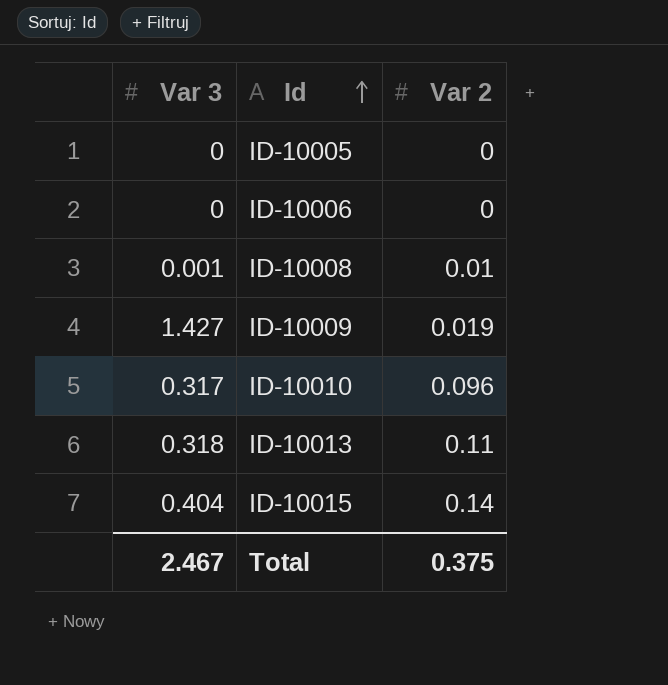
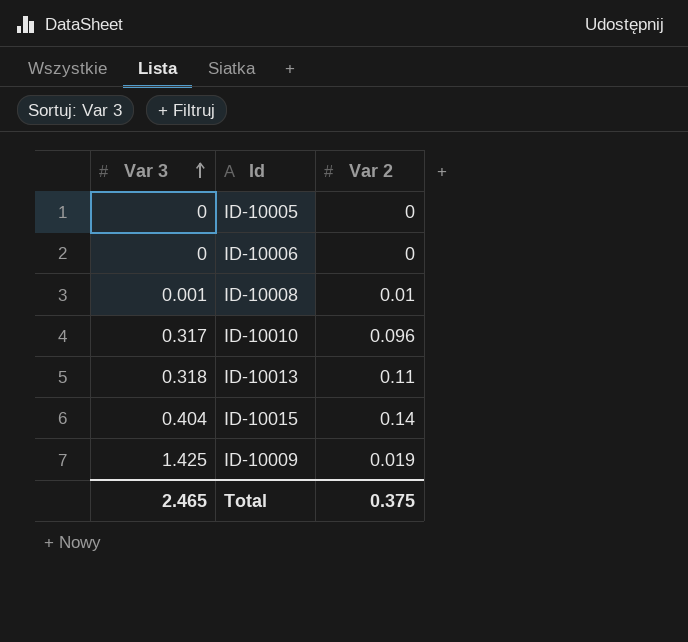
row order: Id ascending -> Var 3 ascending
ID-10009 | Var 3: 1.427 -> 1.425
Total | Var 3: 2.467 -> 2.465

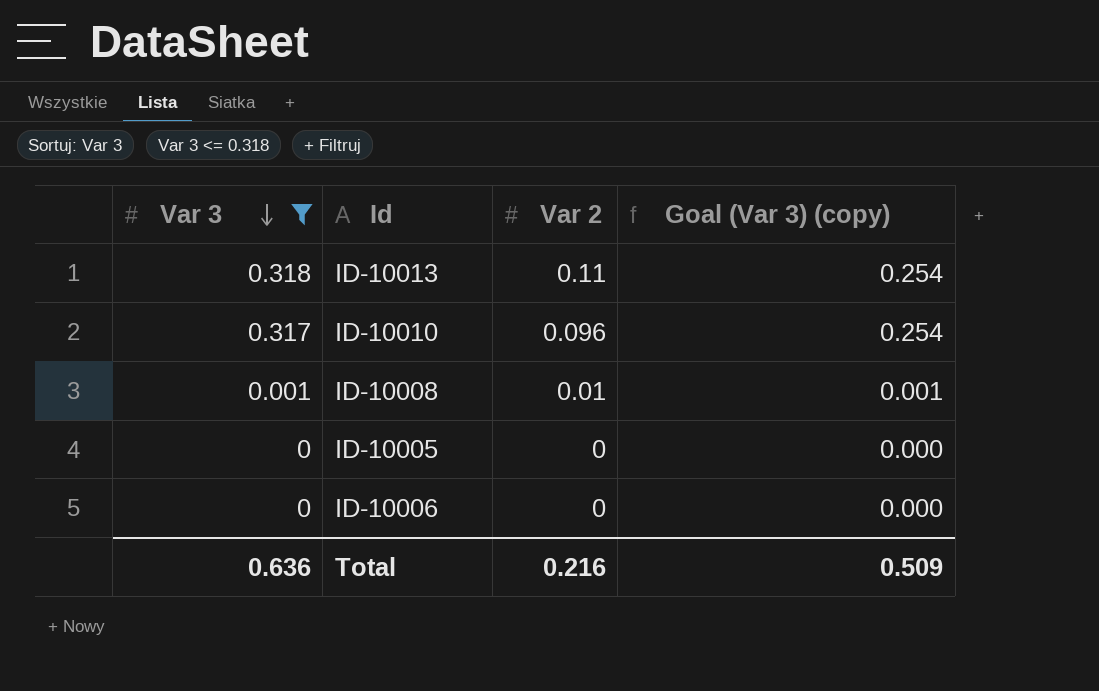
filter: none -> Var 3 <= 0.318
row order: Var 3 ascending -> Var 3 descending
column Goal (Var 3) (copy) | formula: none -> [Var 3] * 0.8
Total | Var 3: 2.465 -> 0.636
Total | Var 2: 0.375 -> 0.216

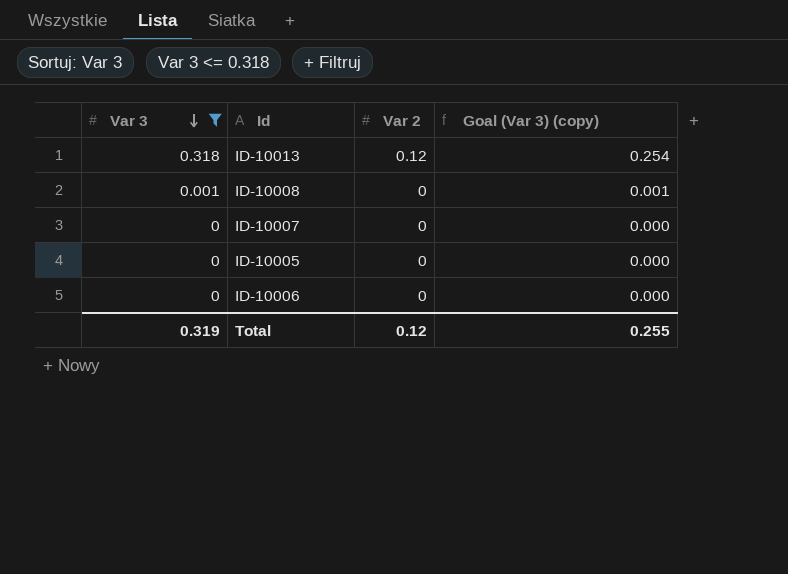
row ID-10010: 0.317 | 0.096 | 0.254 -> none
ID-10013 | Var 2: 0.11 -> 0.12
ID-10008 | Var 2: 0.01 -> 0
row ID-10007: none -> 0 | 0 | 0.000
Total | Var 3: 0.636 -> 0.319
Total | Var 2: 0.216 -> 0.12
Total | Goal (Var 3) (copy): 0.509 -> 0.255

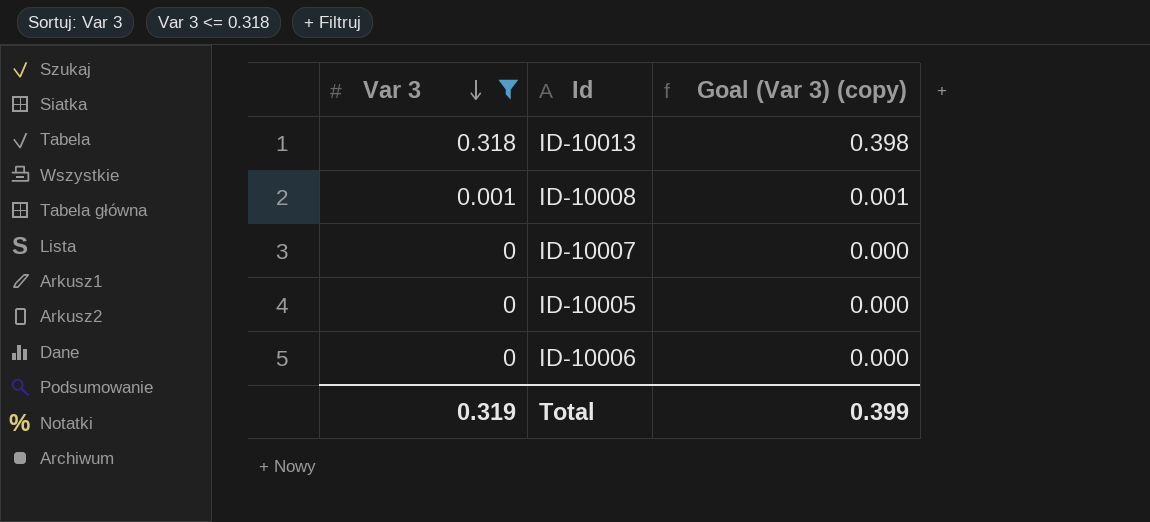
column Var 2 | position: 3 -> none
column Goal (Var 3) (copy) | formula: [Var 3] * 0.8 -> [Var 3] * 1.25
Total | Goal (Var 3) (copy): 0.255 -> 0.399

